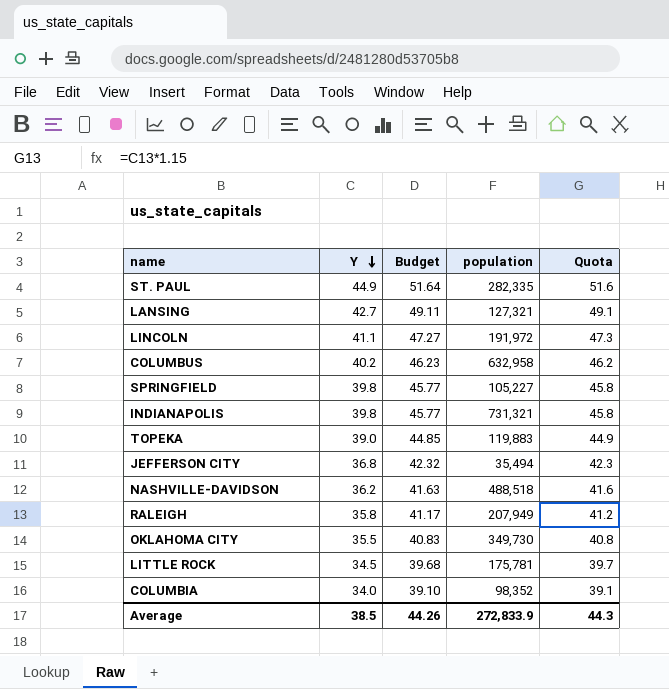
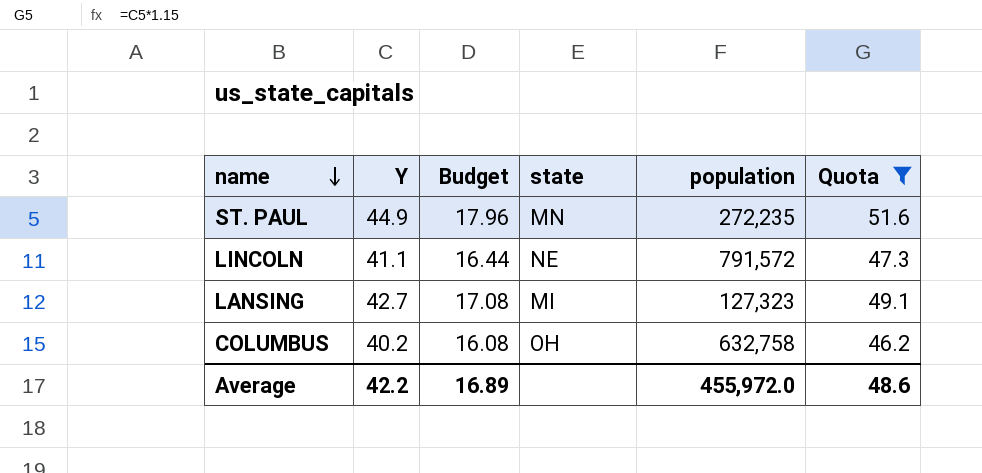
filter: none -> Quota >= 46.2
row order: Y descending -> name descending
column Budget | formula: [Y] * 1.15 -> [Y] * 0.4
column state | position: none -> 4
ST. PAUL | population: 282,335 -> 272,235
LINCOLN | population: 191,972 -> 791,572
LANSING | population: 127,321 -> 127,323
COLUMBUS | population: 632,958 -> 632,758
Average | Y: 38.5 -> 42.2
Average | Budget: 44.26 -> 16.89
Average | population: 272,833.9 -> 455,972.0
Average | Quota: 44.3 -> 48.6

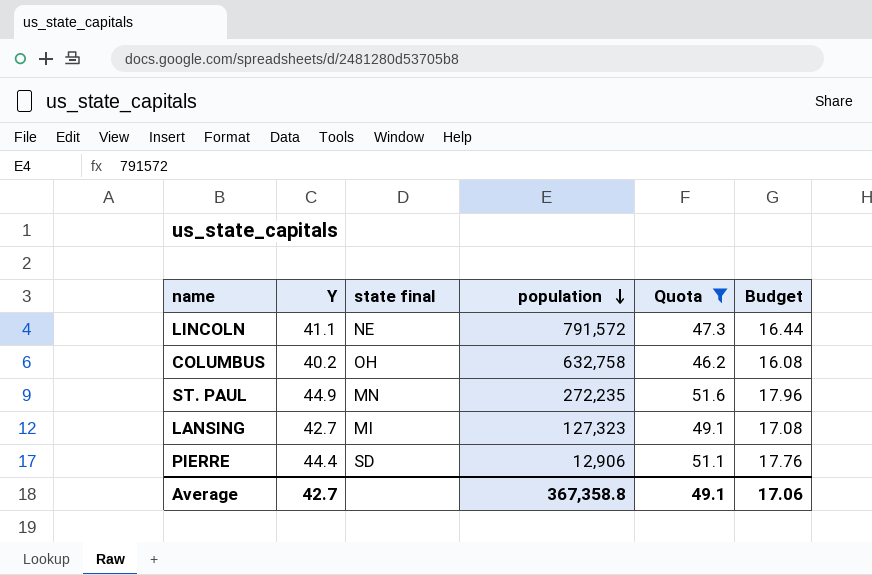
row order: name descending -> population descending
column name: state -> state final
column Budget | position: 3 -> 6
row PIERRE: none -> 44.4 | SD | 12,906 | 51.1 | 17.76
Average | Y: 42.2 -> 42.7
Average | population: 455,972.0 -> 367,358.8
Average | Quota: 48.6 -> 49.1
Average | Budget: 16.89 -> 17.06

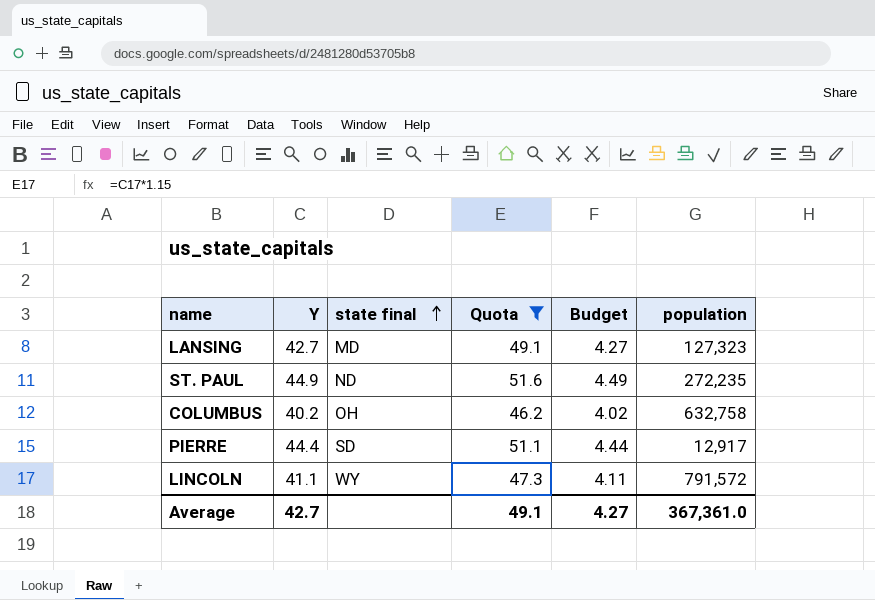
row order: population descending -> state final ascending
column Budget | formula: [Y] * 0.4 -> [Y] * 0.1
column population | position: 4 -> 6
LANSING | state final: MI -> MD
ST. PAUL | state final: MN -> ND
PIERRE | population: 12,906 -> 12,917
LINCOLN | state final: NE -> WY
Average | Budget: 17.06 -> 4.27
Average | population: 367,358.8 -> 367,361.0

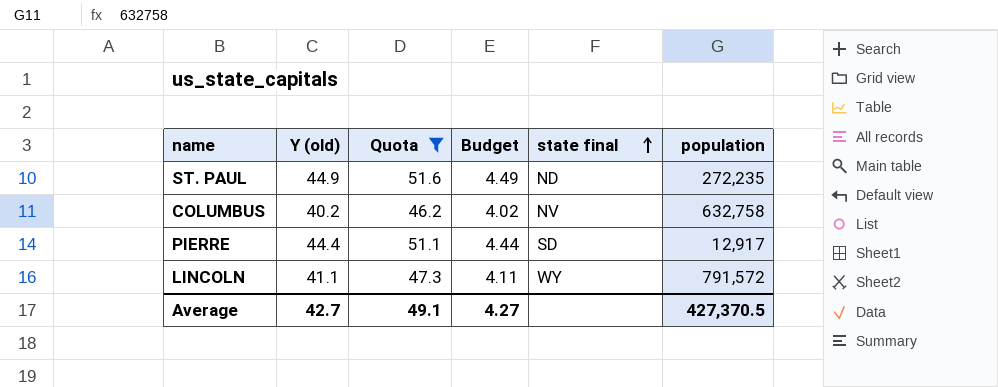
column name: Y -> Y (old)
column state final | position: 3 -> 5
row LANSING: 42.7 | MD | 49.1 | 4.27 | 127,323 -> none
COLUMBUS | state final: OH -> NV
Average | population: 367,361.0 -> 427,370.5

